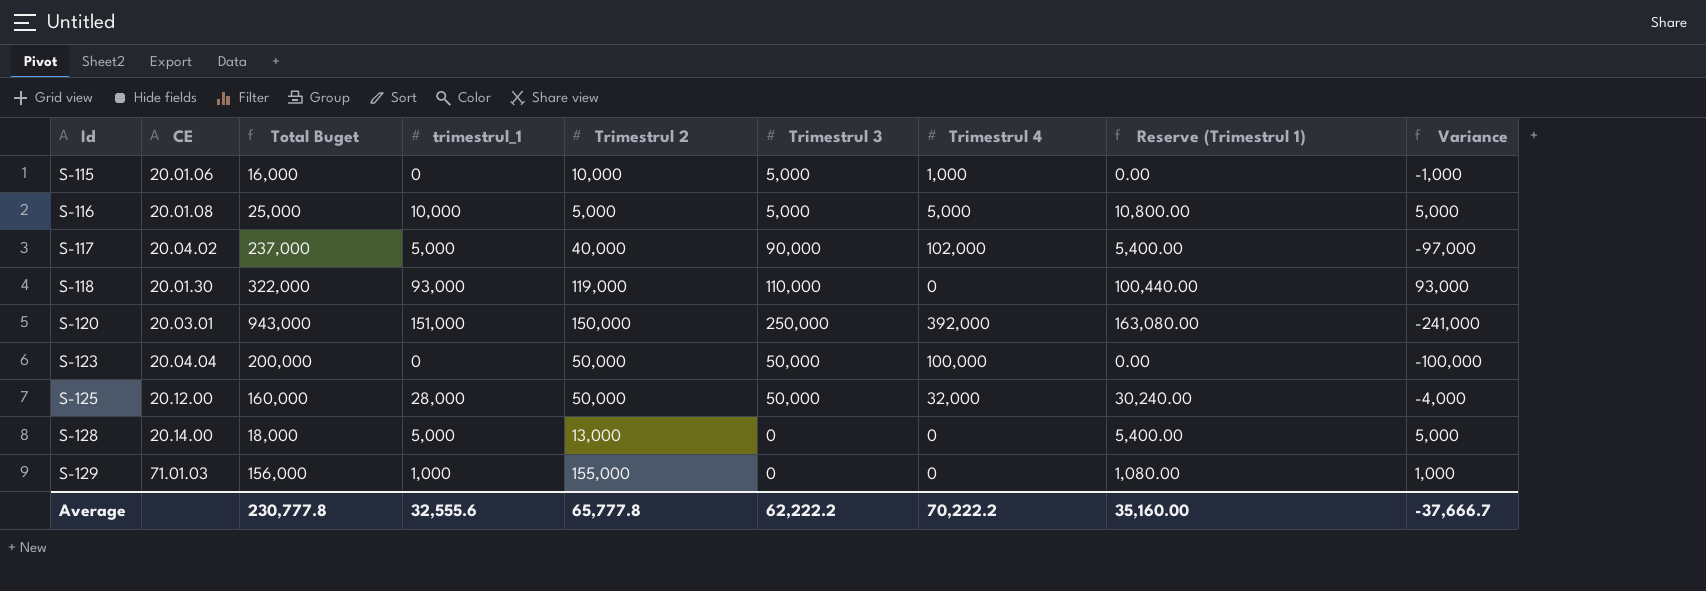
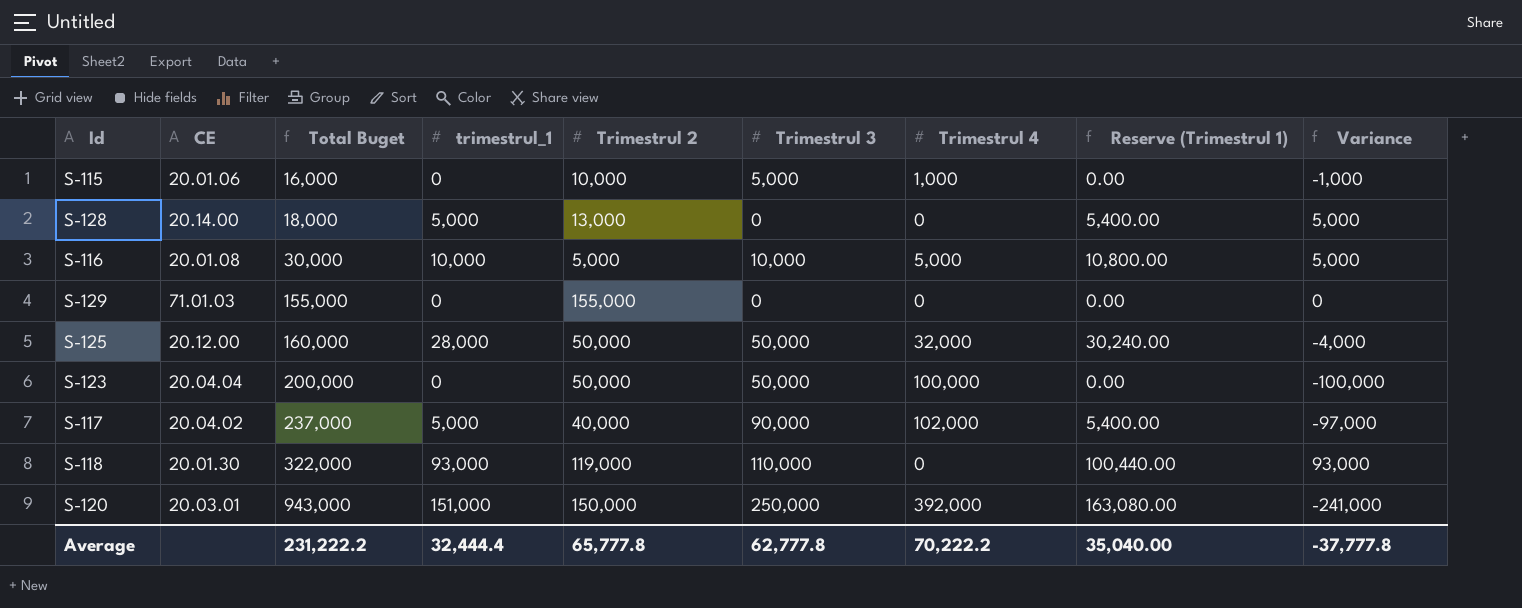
row order: Id ascending -> Total Buget ascending
S-116 | Total Buget: 25,000 -> 30,000
S-116 | Trimestrul 3: 5,000 -> 10,000
S-129 | Total Buget: 156,000 -> 155,000
S-129 | trimestrul_1: 1,000 -> 0
S-129 | Reserve (Trimestrul 1): 1,080.00 -> 0.00
S-129 | Variance: 1,000 -> 0
Average | Total Buget: 230,777.8 -> 231,222.2
Average | trimestrul_1: 32,555.6 -> 32,444.4
Average | Trimestrul 3: 62,222.2 -> 62,777.8
Average | Reserve (Trimestrul 1): 35,160.00 -> 35,040.00
Average | Variance: -37,666.7 -> -37,777.8

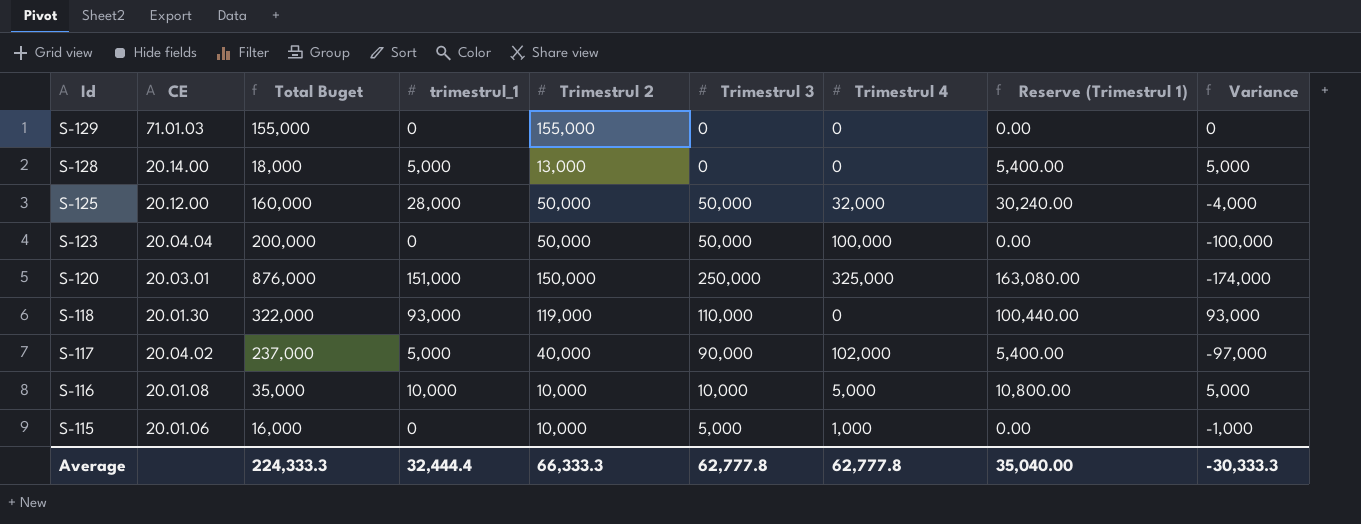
row order: Total Buget ascending -> Id descending
S-120 | Total Buget: 943,000 -> 876,000
S-120 | Trimestrul 4: 392,000 -> 325,000
S-120 | Variance: -241,000 -> -174,000
S-116 | Total Buget: 30,000 -> 35,000
S-116 | Trimestrul 2: 5,000 -> 10,000
Average | Total Buget: 231,222.2 -> 224,333.3
Average | Trimestrul 2: 65,777.8 -> 66,333.3
Average | Trimestrul 4: 70,222.2 -> 62,777.8
Average | Variance: -37,777.8 -> -30,333.3

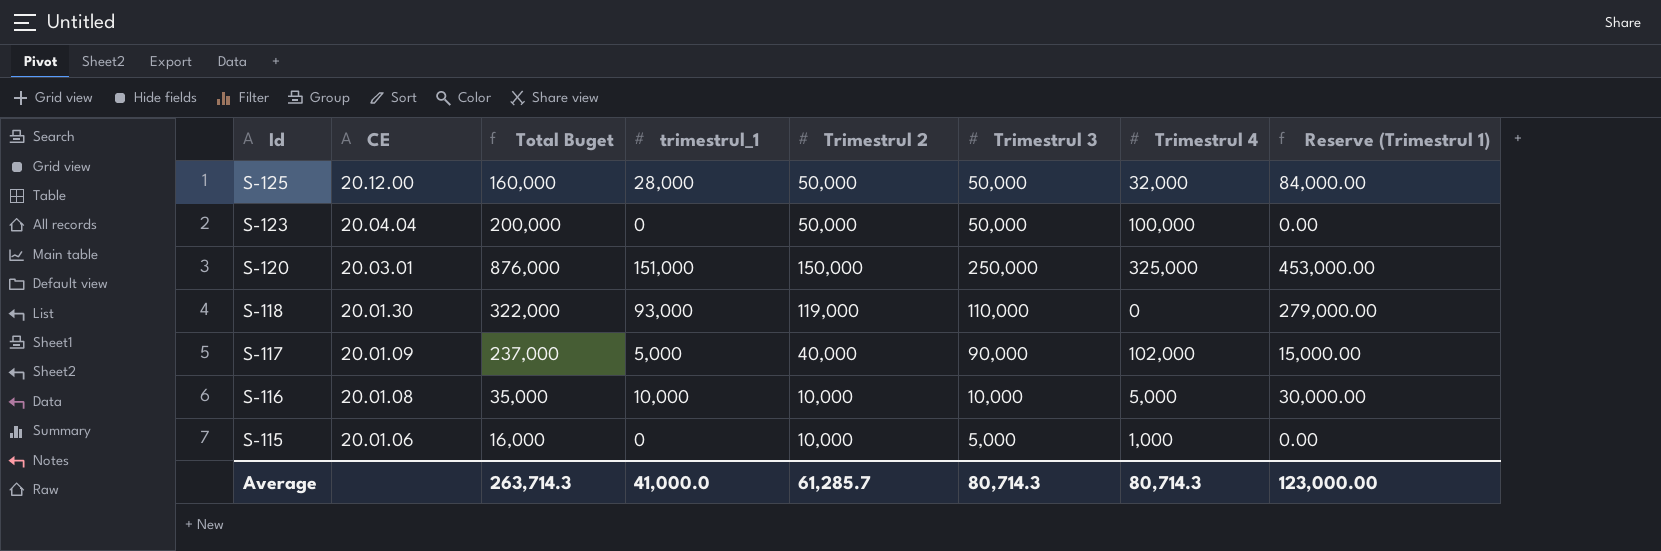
column Variance | formula: [trimestrul_1] - [Trimestrul 4] -> none
column Reserve (Trimestrul 1) | formula: [trimestrul_1] * 1.08 -> [trimestrul_1] * 3
row S-129: 71.01.03 | 155,000 | 0 | 155,000 | 0 | 0 | 0.00 | 0 -> none
row S-128: 20.14.00 | 18,000 | 5,000 | 13,000 | 0 | 0 | 5,400.00 | 5,000 -> none
S-117 | CE: 20.04.02 -> 20.01.09
Average | Total Buget: 224,333.3 -> 263,714.3
Average | trimestrul_1: 32,444.4 -> 41,000.0
Average | Trimestrul 2: 66,333.3 -> 61,285.7
Average | Trimestrul 3: 62,777.8 -> 80,714.3
Average | Trimestrul 4: 62,777.8 -> 80,714.3
Average | Reserve (Trimestrul 1): 35,040.00 -> 123,000.00

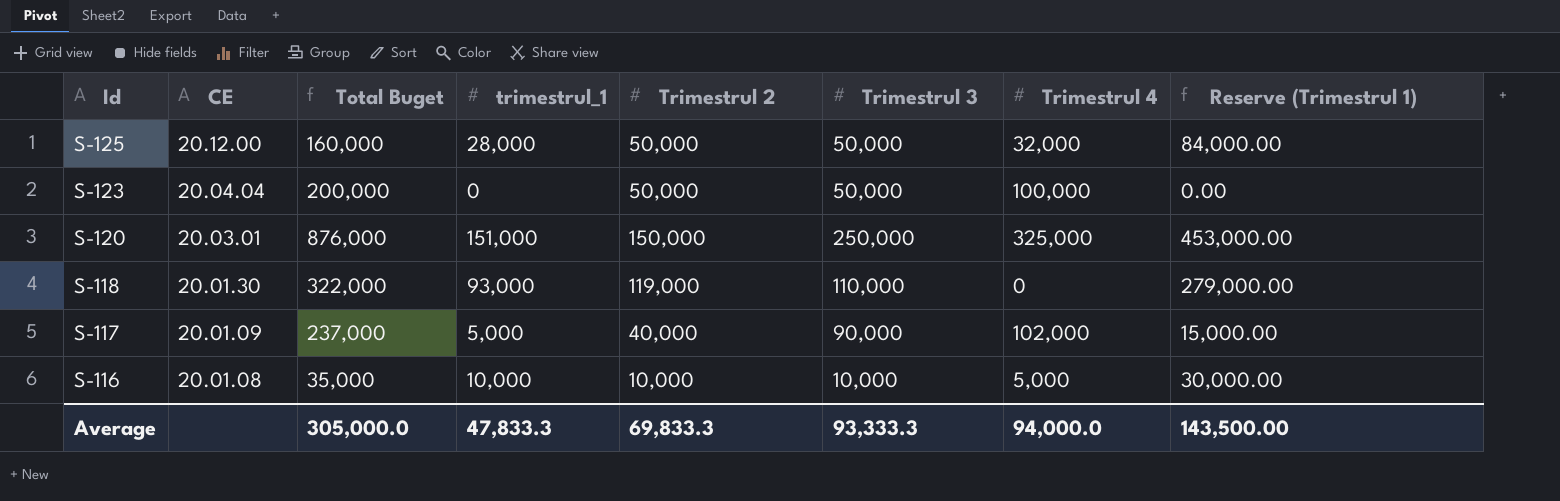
row S-115: 20.01.06 | 16,000 | 0 | 10,000 | 5,000 | 1,000 | 0.00 -> none
Average | Total Buget: 263,714.3 -> 305,000.0
Average | trimestrul_1: 41,000.0 -> 47,833.3
Average | Trimestrul 2: 61,285.7 -> 69,833.3
Average | Trimestrul 3: 80,714.3 -> 93,333.3
Average | Trimestrul 4: 80,714.3 -> 94,000.0
Average | Reserve (Trimestrul 1): 123,000.00 -> 143,500.00

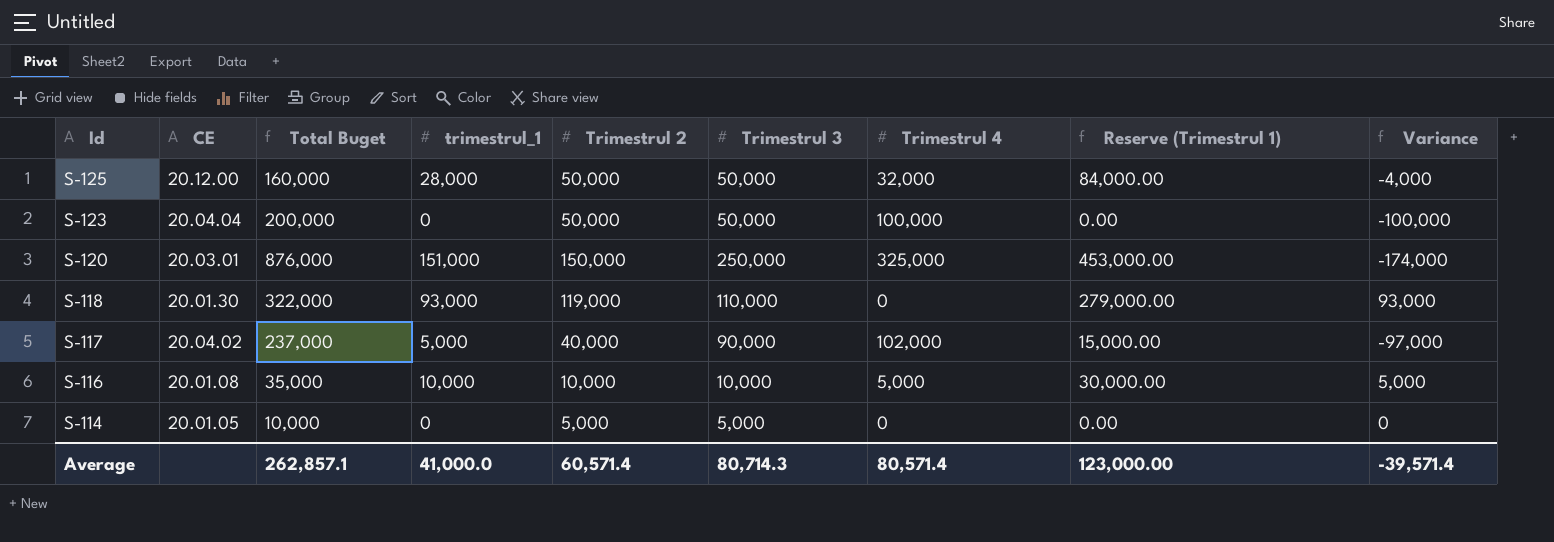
column Variance | formula: none -> [trimestrul_1] - [Trimestrul 4]
S-117 | CE: 20.01.09 -> 20.04.02
row S-114: none -> 20.01.05 | 10,000 | 0 | 5,000 | 5,000 | 0 | 0.00 | 0
Average | Total Buget: 305,000.0 -> 262,857.1
Average | trimestrul_1: 47,833.3 -> 41,000.0
Average | Trimestrul 2: 69,833.3 -> 60,571.4
Average | Trimestrul 3: 93,333.3 -> 80,714.3
Average | Trimestrul 4: 94,000.0 -> 80,571.4
Average | Reserve (Trimestrul 1): 143,500.00 -> 123,000.00

